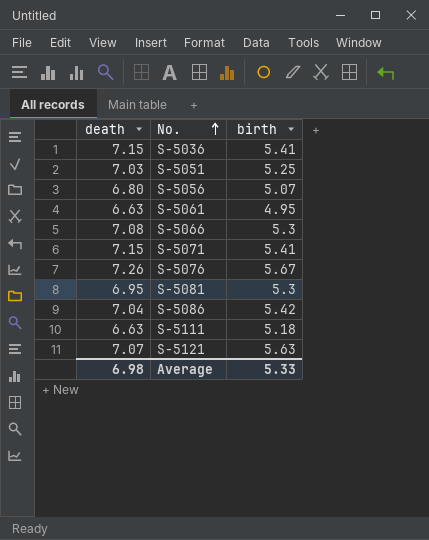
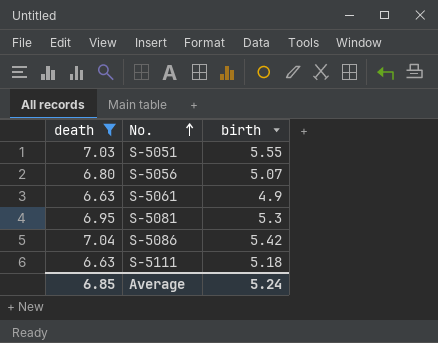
filter: none -> death <= 7.04
S-5051 | birth: 5.25 -> 5.55
S-5061 | birth: 4.95 -> 4.9
Average | death: 6.98 -> 6.85
Average | birth: 5.33 -> 5.24

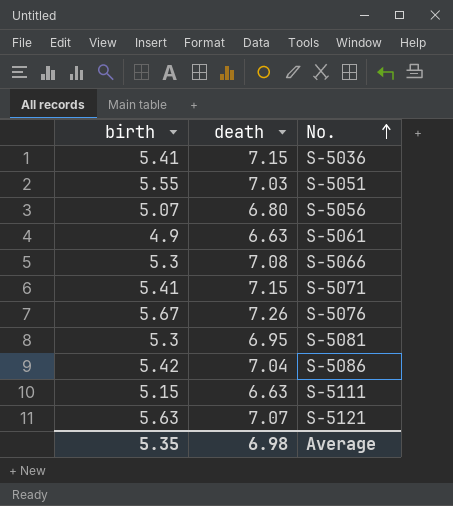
filter: death <= 7.04 -> none
column birth | position: 3 -> 1
S-5111 | birth: 5.18 -> 5.15
Average | birth: 5.24 -> 5.35
Average | death: 6.85 -> 6.98

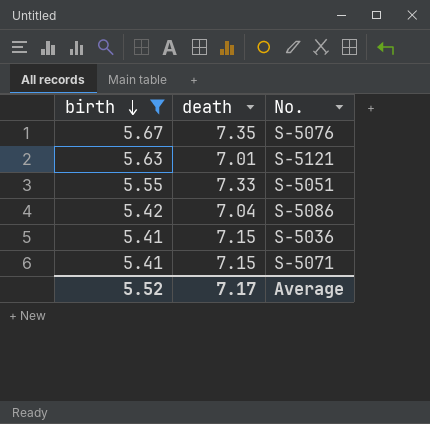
filter: none -> birth >= 5.41
row order: No. ascending -> birth descending
S-5076 | death: 7.26 -> 7.35
S-5121 | death: 7.07 -> 7.01
S-5051 | death: 7.03 -> 7.33
Average | birth: 5.35 -> 5.52
Average | death: 6.98 -> 7.17

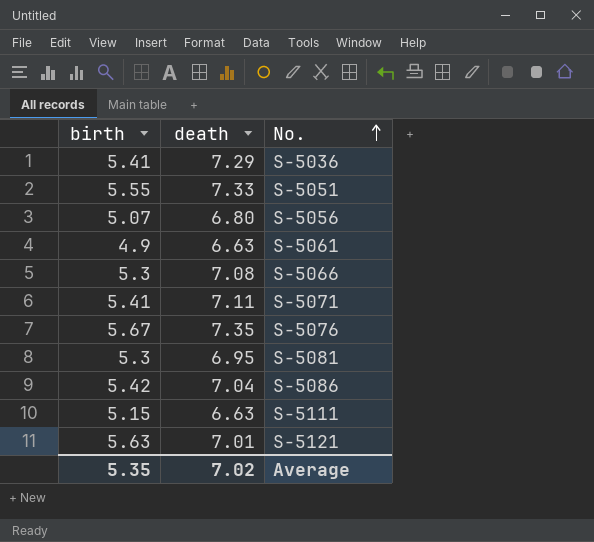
filter: birth >= 5.41 -> none
row order: birth descending -> No. ascending
S-5036 | death: 7.15 -> 7.29
S-5071 | death: 7.15 -> 7.11
Average | birth: 5.52 -> 5.35
Average | death: 7.17 -> 7.02

